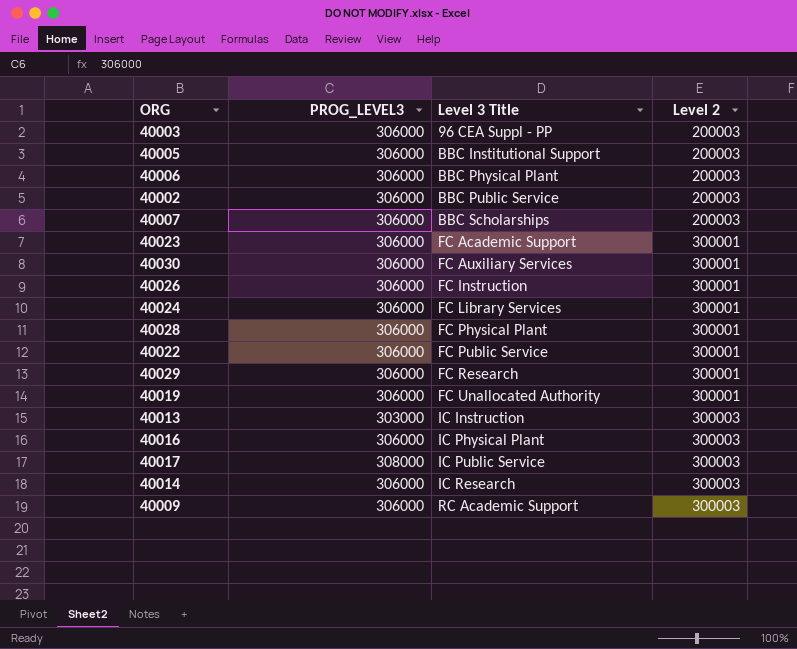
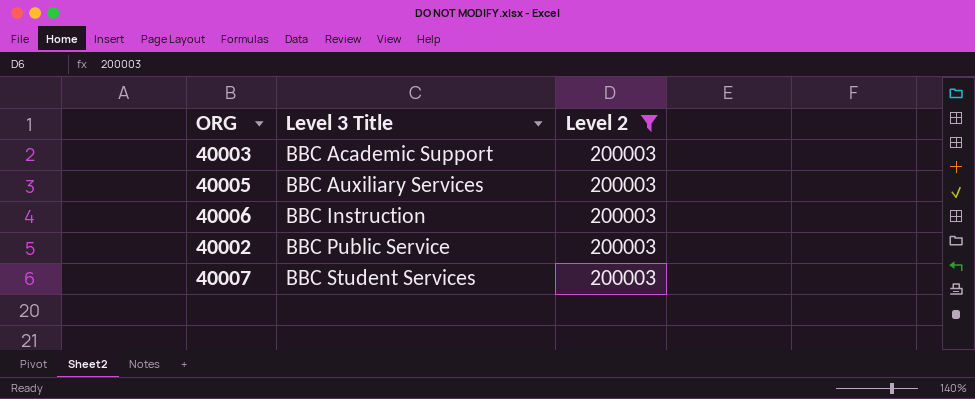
filter: none -> Level 2 = 200003
column PROG_LEVEL3 | position: 2 -> none
40003 | Level 3 Title: 96 CEA Suppl - PP -> BBC Academic Support
40005 | Level 3 Title: BBC Institutional Support -> BBC Auxiliary Services
40006 | Level 3 Title: BBC Physical Plant -> BBC Instruction
40007 | Level 3 Title: BBC Scholarships -> BBC Student Services

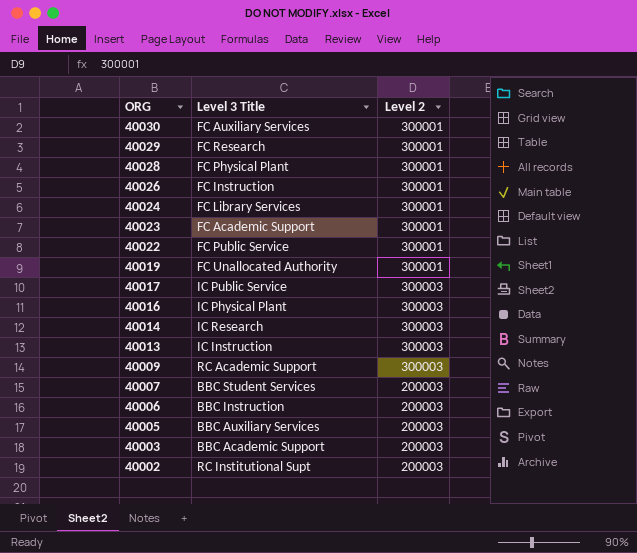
filter: Level 2 = 200003 -> none
row order: Level 3 Title ascending -> ORG descending
40002 | Level 3 Title: BBC Public Service -> RC Institutional Supt

